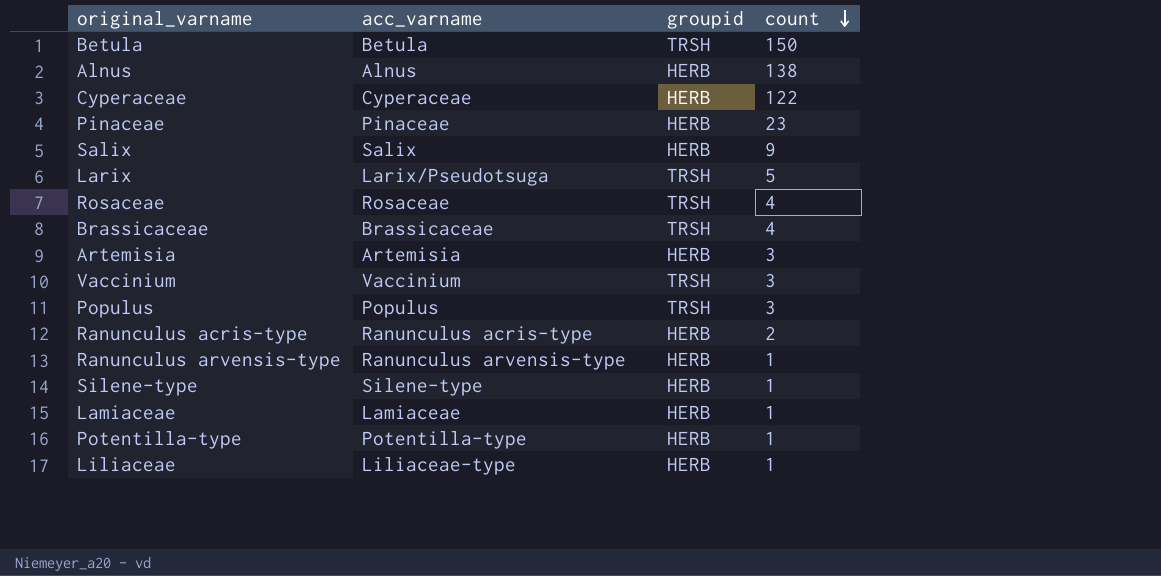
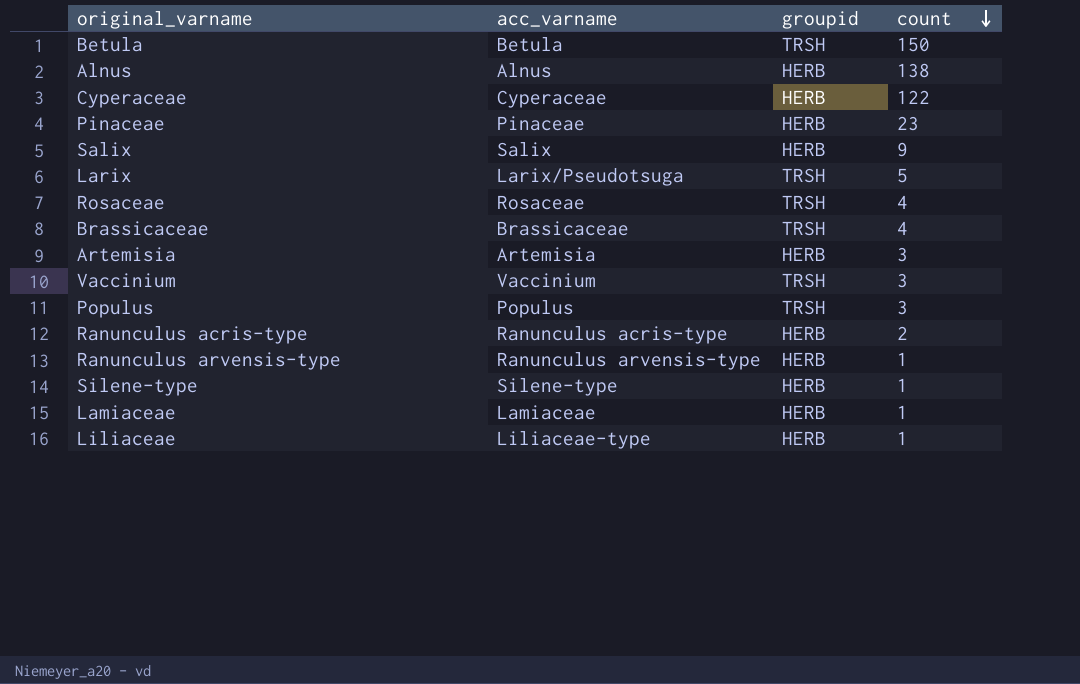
row Potentilla-type: Potentilla-type | HERB | 1 -> none

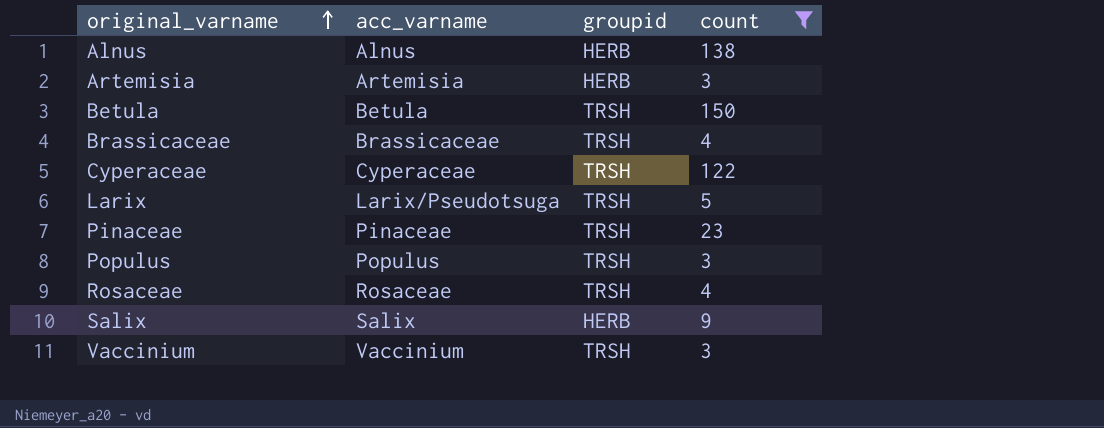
filter: none -> count >= 3
row order: count descending -> original_varname ascending
Cyperaceae | groupid: HERB -> TRSH
Pinaceae | groupid: HERB -> TRSH

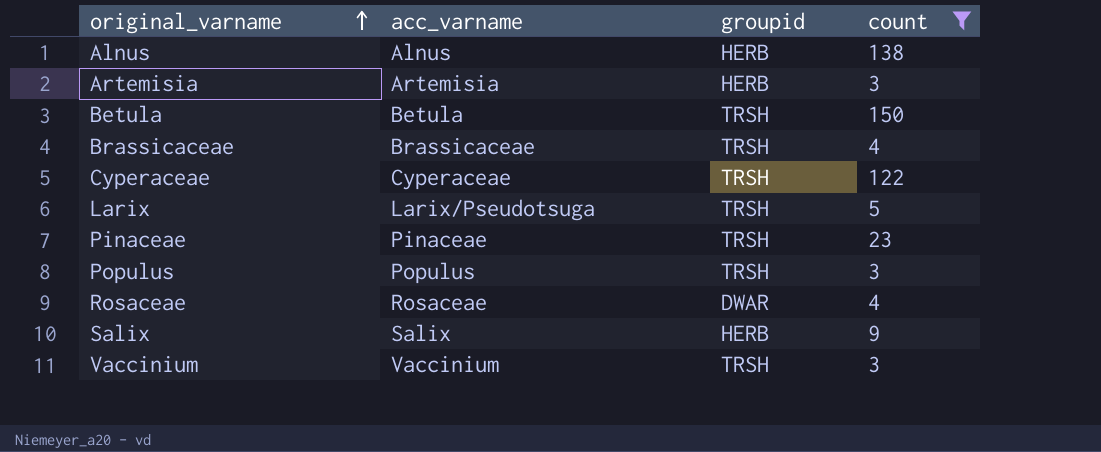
Rosaceae | groupid: TRSH -> DWAR

